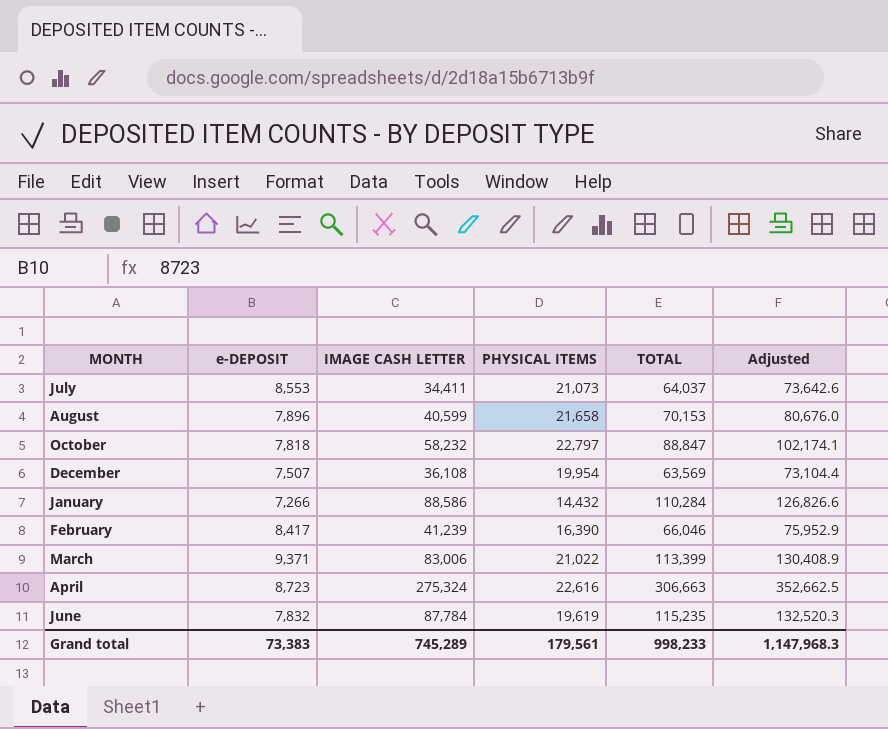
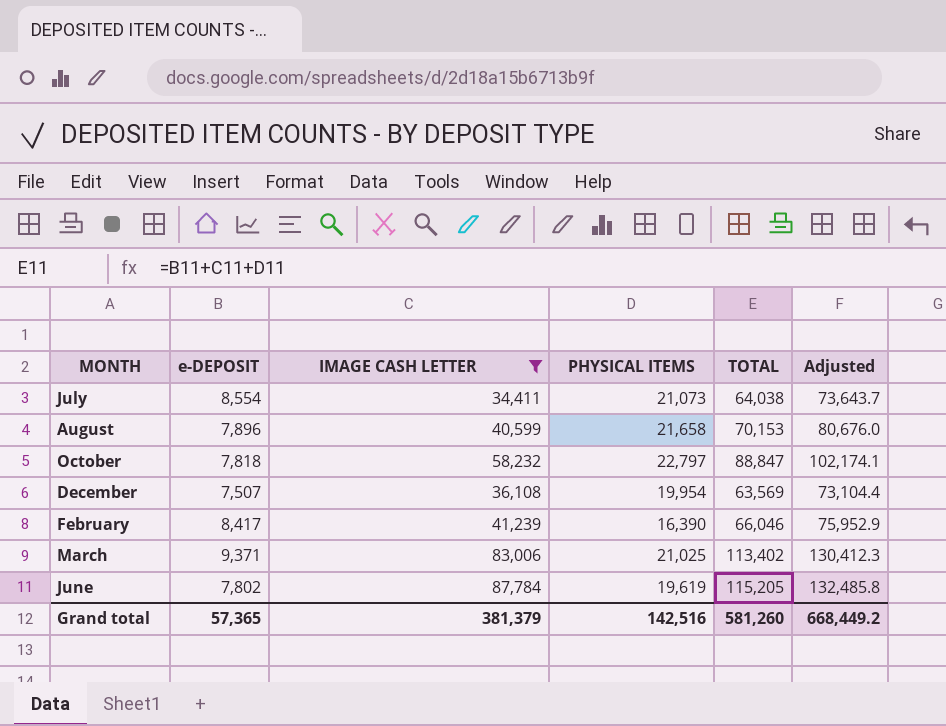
filter: none -> IMAGE CASH LETTER <= 87,784
July | e-DEPOSIT: 8,553 -> 8,554
July | TOTAL: 64,037 -> 64,038
July | Adjusted: 73,642.6 -> 73,643.7
March | PHYSICAL ITEMS: 21,022 -> 21,025
March | TOTAL: 113,399 -> 113,402
March | Adjusted: 130,408.9 -> 130,412.3
June | e-DEPOSIT: 7,832 -> 7,802
June | TOTAL: 115,235 -> 115,205
June | Adjusted: 132,520.3 -> 132,485.8
Grand total | e-DEPOSIT: 73,383 -> 57,365
Grand total | IMAGE CASH LETTER: 745,289 -> 381,379
Grand total | PHYSICAL ITEMS: 179,561 -> 142,516
Grand total | TOTAL: 998,233 -> 581,260
Grand total | Adjusted: 1,147,968.3 -> 668,449.2

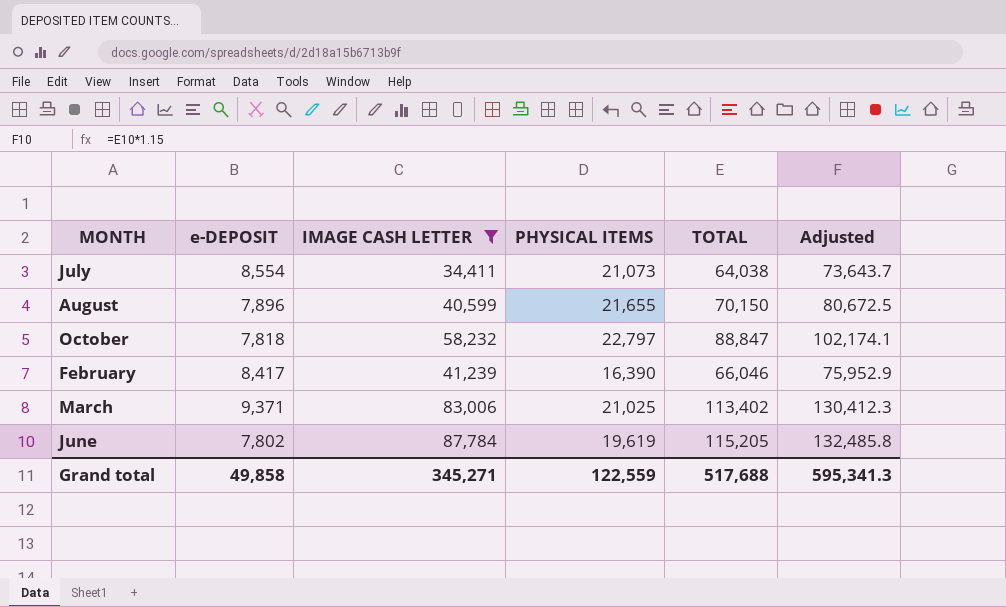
row December: 7,507 | 36,108 | 19,954 | 63,569 | 73,104.4 -> none
August | PHYSICAL ITEMS: 21,658 -> 21,655
August | TOTAL: 70,153 -> 70,150
August | Adjusted: 80,676.0 -> 80,672.5
Grand total | e-DEPOSIT: 57,365 -> 49,858
Grand total | IMAGE CASH LETTER: 381,379 -> 345,271
Grand total | PHYSICAL ITEMS: 142,516 -> 122,559
Grand total | TOTAL: 581,260 -> 517,688
Grand total | Adjusted: 668,449.2 -> 595,341.3

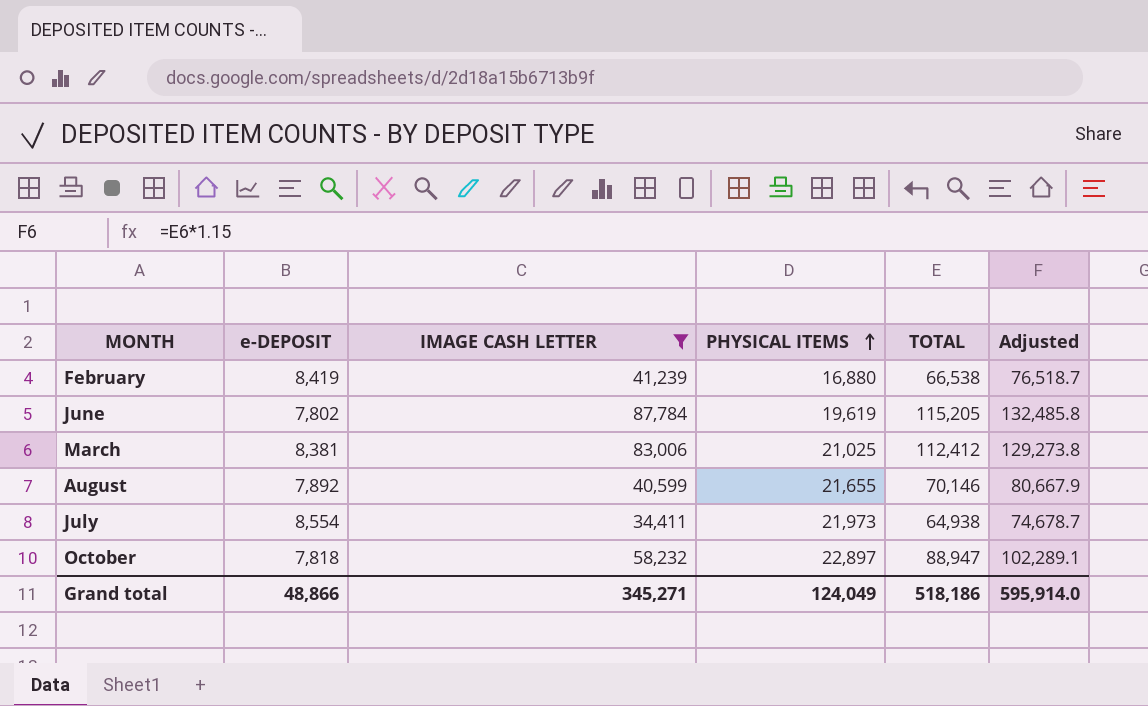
row order: none -> PHYSICAL ITEMS ascending
February | e-DEPOSIT: 8,417 -> 8,419
February | PHYSICAL ITEMS: 16,390 -> 16,880
February | TOTAL: 66,046 -> 66,538
February | Adjusted: 75,952.9 -> 76,518.7
March | e-DEPOSIT: 9,371 -> 8,381
March | TOTAL: 113,402 -> 112,412
March | Adjusted: 130,412.3 -> 129,273.8
August | e-DEPOSIT: 7,896 -> 7,892
August | TOTAL: 70,150 -> 70,146
August | Adjusted: 80,672.5 -> 80,667.9
July | PHYSICAL ITEMS: 21,073 -> 21,973
July | TOTAL: 64,038 -> 64,938
July | Adjusted: 73,643.7 -> 74,678.7
October | PHYSICAL ITEMS: 22,797 -> 22,897
October | TOTAL: 88,847 -> 88,947
October | Adjusted: 102,174.1 -> 102,289.1
Grand total | e-DEPOSIT: 49,858 -> 48,866
Grand total | PHYSICAL ITEMS: 122,559 -> 124,049
Grand total | TOTAL: 517,688 -> 518,186
Grand total | Adjusted: 595,341.3 -> 595,914.0

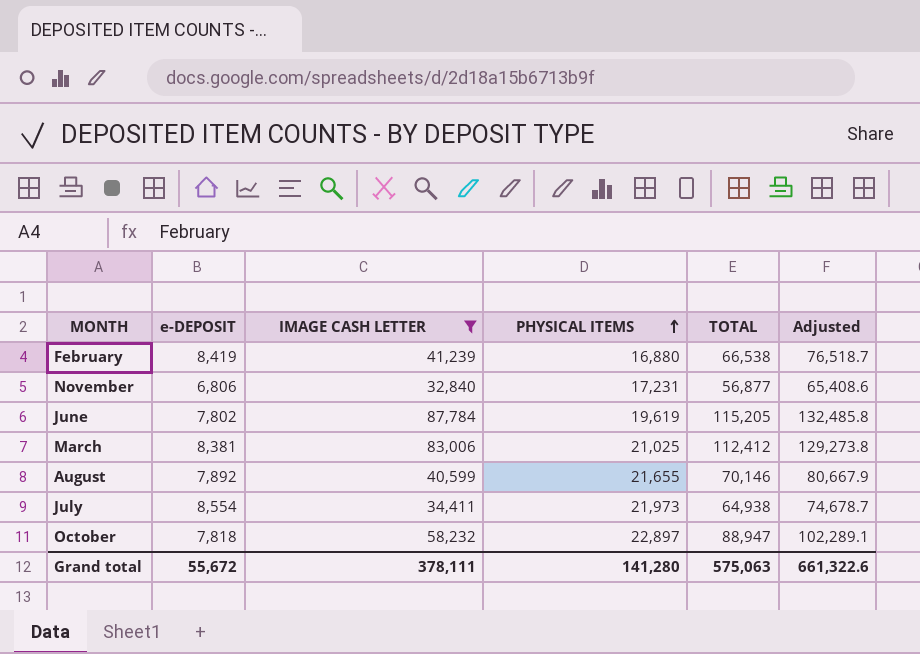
row November: none -> 6,806 | 32,840 | 17,231 | 56,877 | 65,408.6
Grand total | e-DEPOSIT: 48,866 -> 55,672
Grand total | IMAGE CASH LETTER: 345,271 -> 378,111
Grand total | PHYSICAL ITEMS: 124,049 -> 141,280
Grand total | TOTAL: 518,186 -> 575,063
Grand total | Adjusted: 595,914.0 -> 661,322.6

